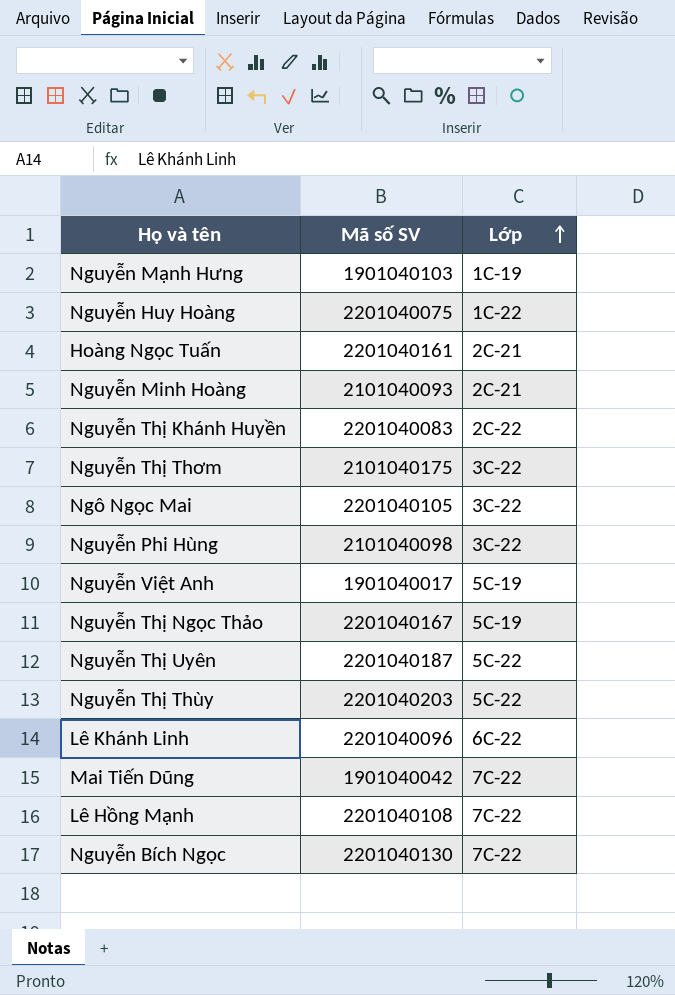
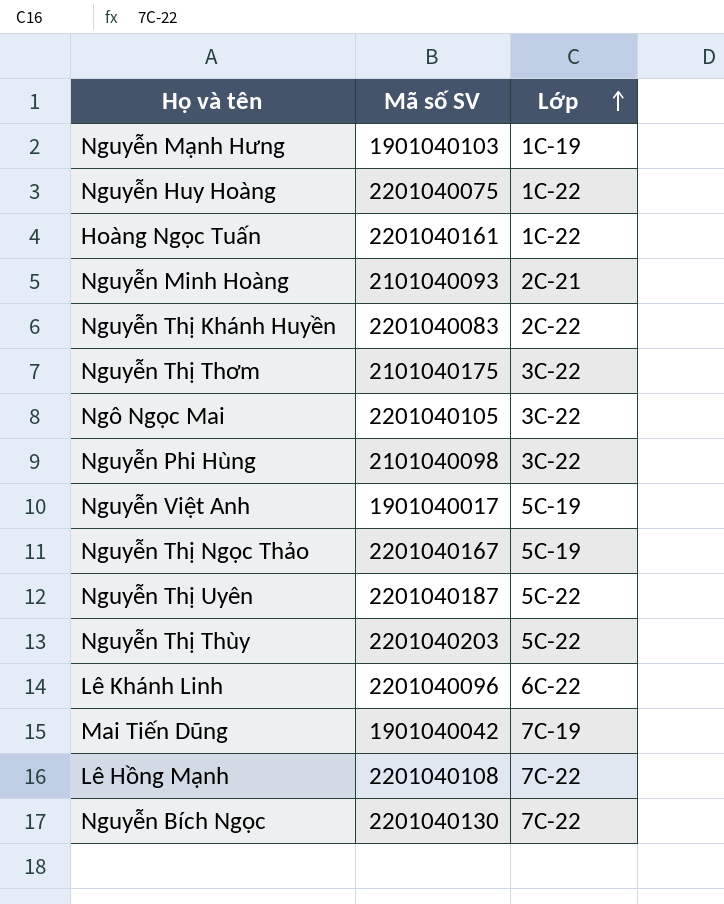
Hoàng Ngọc Tuấn | Lớp: 2C-21 -> 1C-22
Mai Tiến Dũng | Lớp: 7C-22 -> 7C-19

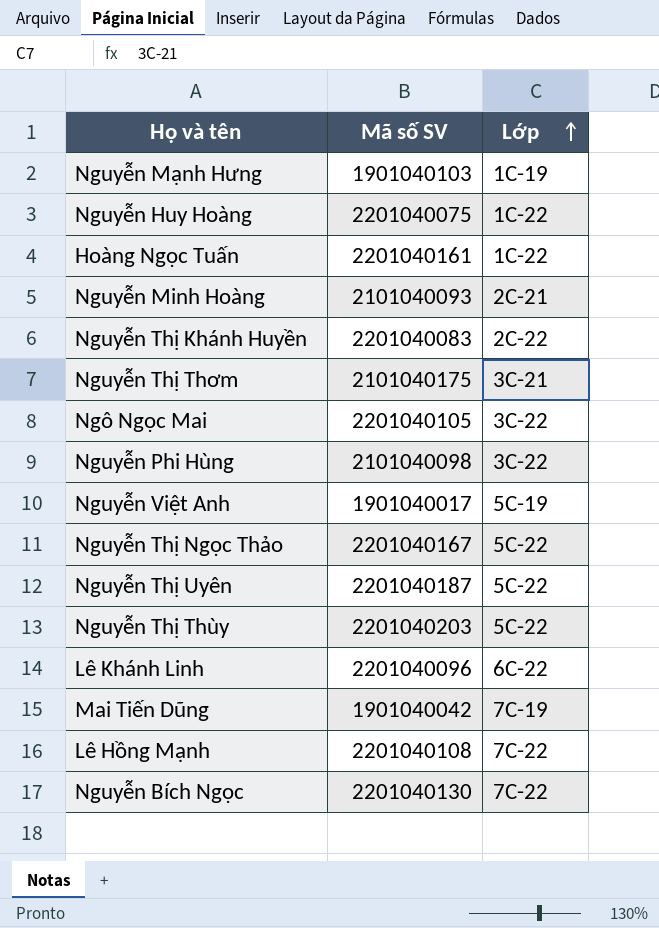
Nguyễn Thị Thơm | Lớp: 3C-22 -> 3C-21
Nguyễn Thị Ngọc Thảo | Lớp: 5C-19 -> 5C-22

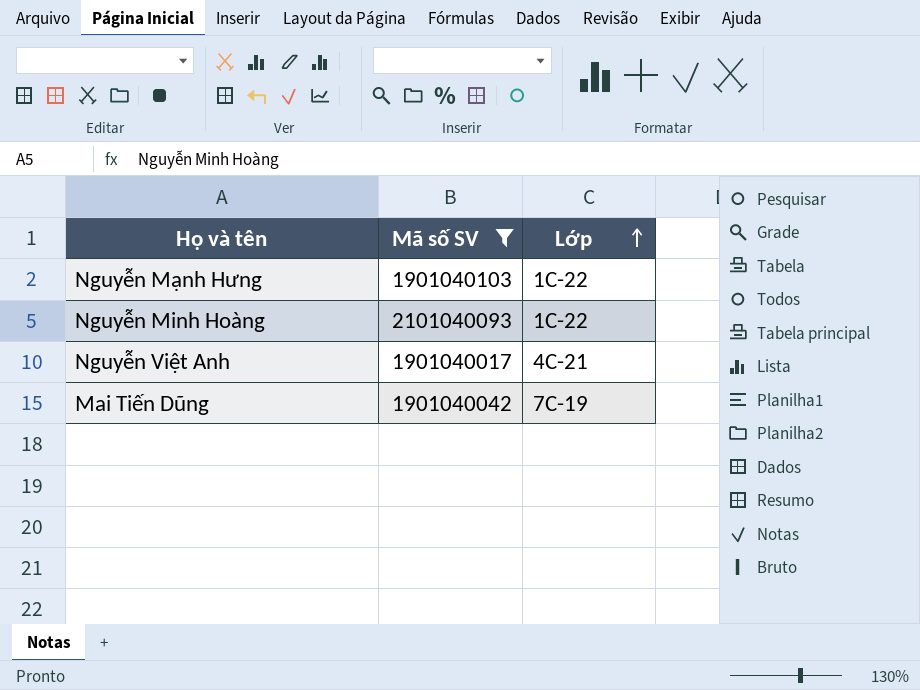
filter: none -> Mã số SV <= 2101040093
Nguyễn Mạnh Hưng | Lớp: 1C-19 -> 1C-22
Nguyễn Minh Hoàng | Lớp: 2C-21 -> 1C-22
Nguyễn Việt Anh | Lớp: 5C-19 -> 4C-21

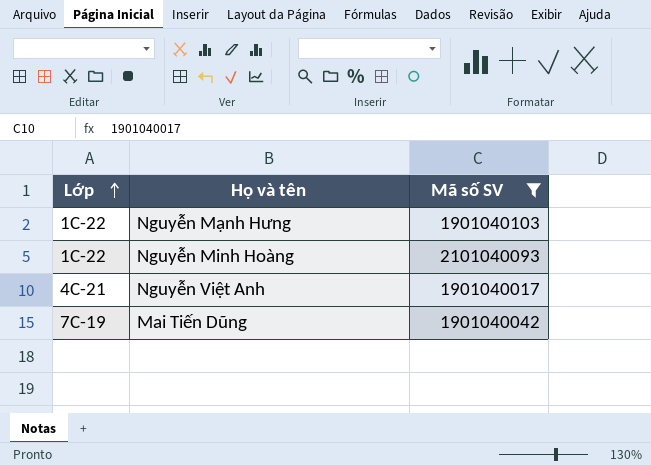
column Lớp | position: 3 -> 1

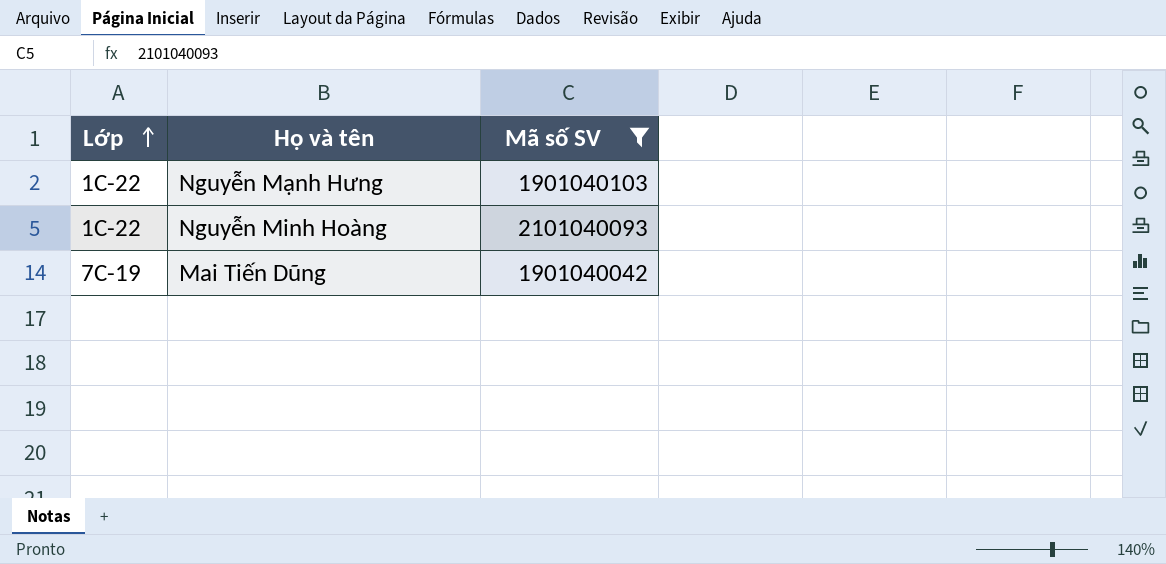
row Nguyễn Việt Anh: 4C-21 | 1901040017 -> none

